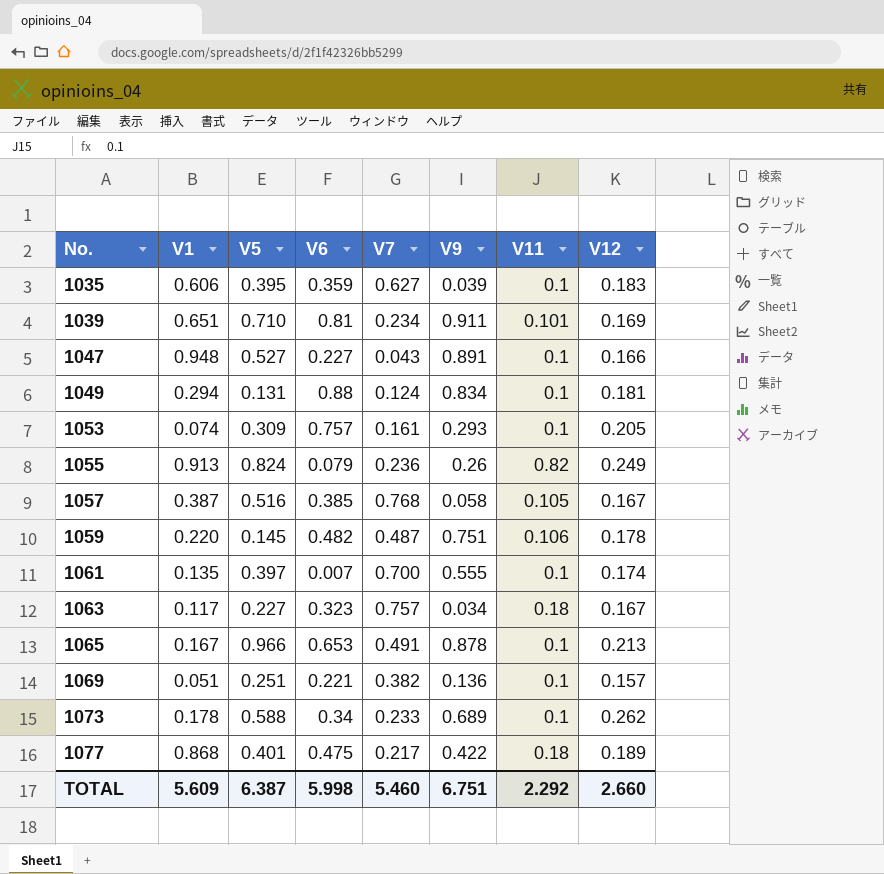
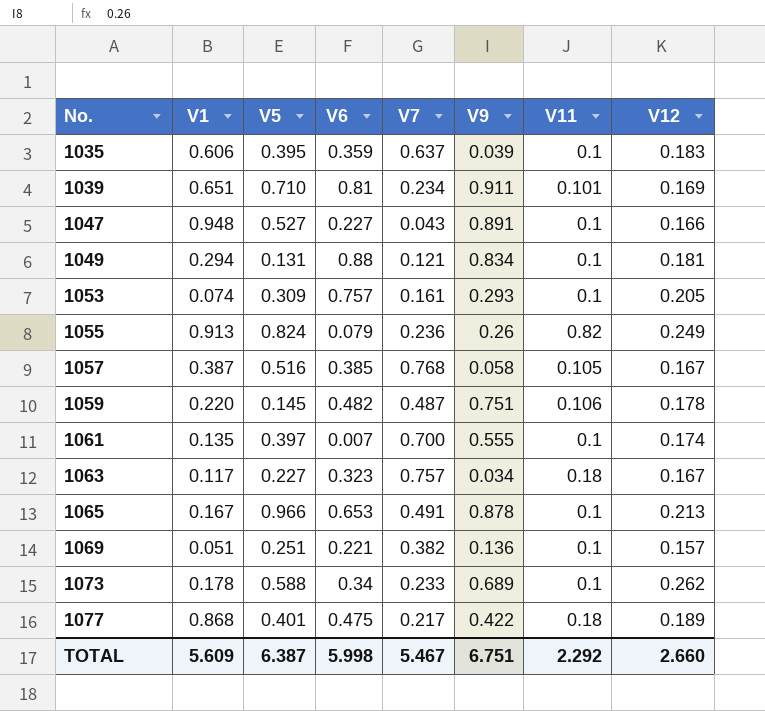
1035 | V7: 0.627 -> 0.637
1049 | V7: 0.124 -> 0.121
TOTAL | V7: 5.460 -> 5.467

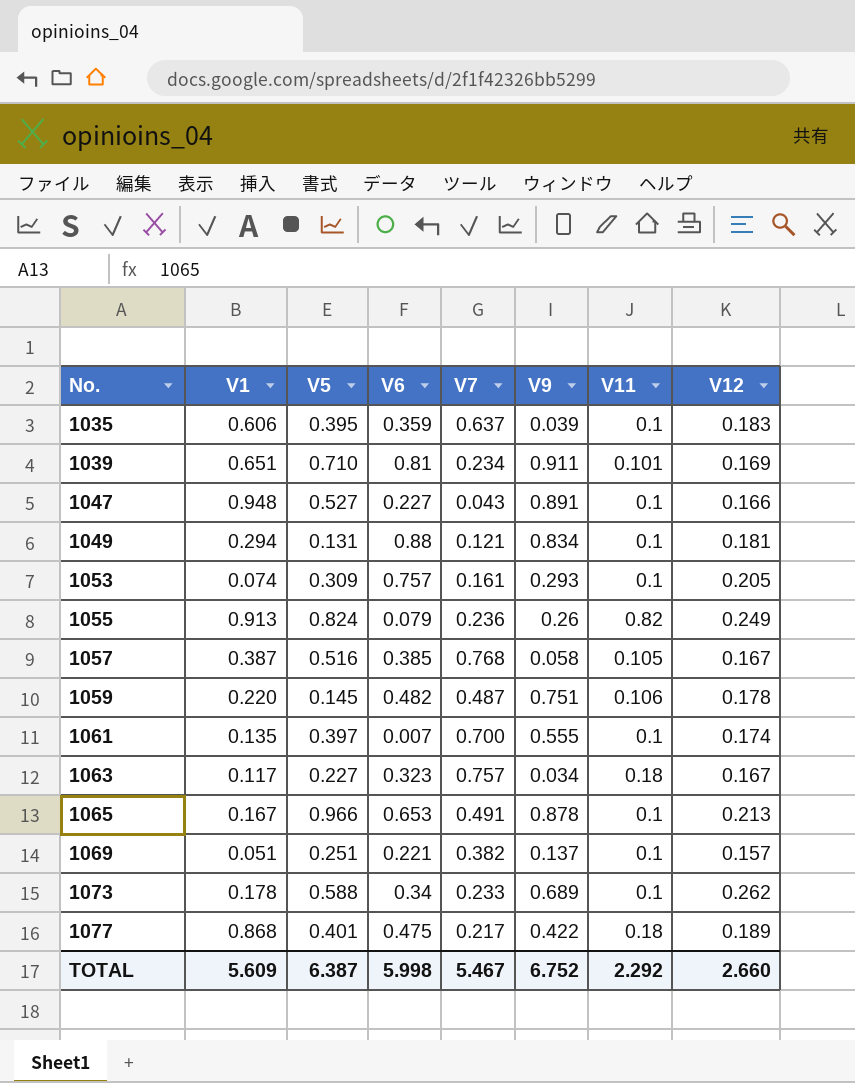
1069 | V9: 0.136 -> 0.137
TOTAL | V9: 6.751 -> 6.752

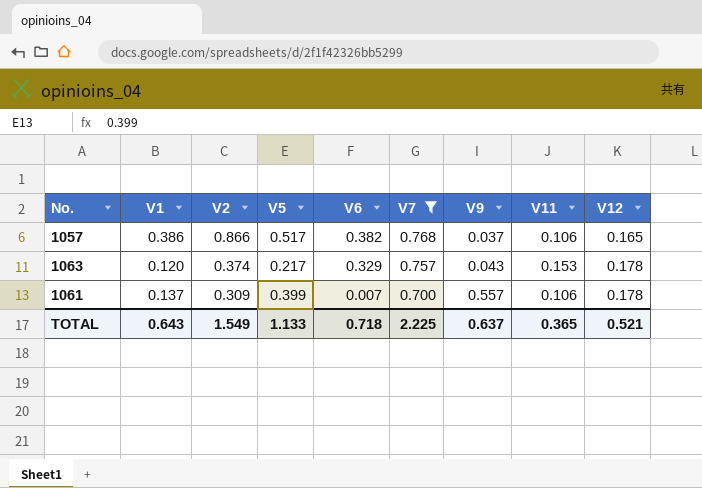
filter: none -> V7 >= 0.700
row order: No. ascending -> V2 descending
column V2 | position: none -> 3
1057 | V1: 0.387 -> 0.386
1057 | V5: 0.516 -> 0.517
1057 | V6: 0.385 -> 0.382
1057 | V9: 0.058 -> 0.037
1057 | V11: 0.105 -> 0.106
1057 | V12: 0.167 -> 0.165
1063 | V1: 0.117 -> 0.120
1063 | V5: 0.227 -> 0.217
1063 | V6: 0.323 -> 0.329
1063 | V9: 0.034 -> 0.043
1063 | V11: 0.18 -> 0.153
1063 | V12: 0.167 -> 0.178
1061 | V1: 0.135 -> 0.137
1061 | V5: 0.397 -> 0.399
1061 | V9: 0.555 -> 0.557
1061 | V11: 0.1 -> 0.106
1061 | V12: 0.174 -> 0.178
TOTAL | V1: 5.609 -> 0.643
TOTAL | V5: 6.387 -> 1.133
TOTAL | V6: 5.998 -> 0.718
TOTAL | V7: 5.467 -> 2.225
TOTAL | V9: 6.752 -> 0.637
TOTAL | V11: 2.292 -> 0.365
TOTAL | V12: 2.660 -> 0.521

